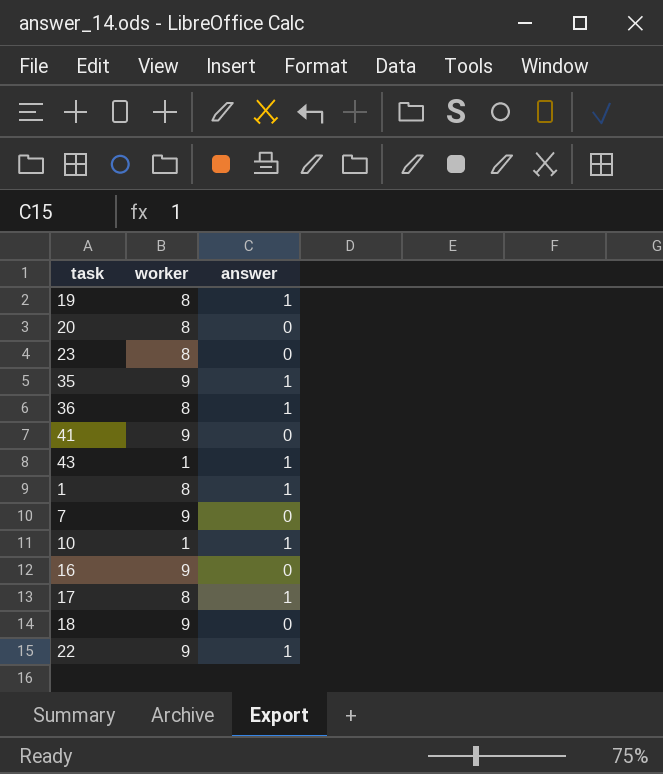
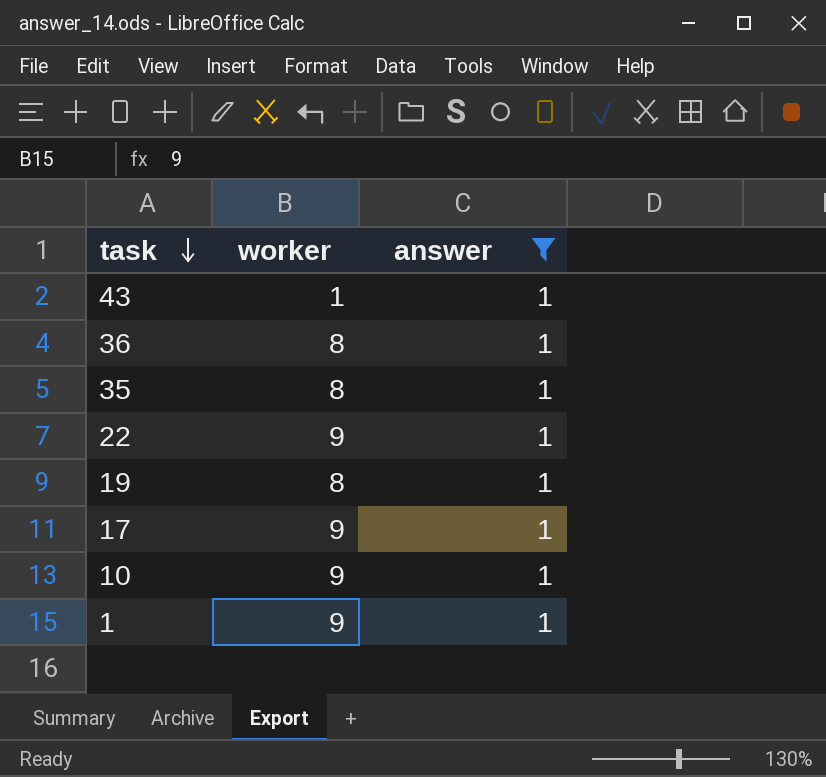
filter: none -> answer = 1
row order: none -> task descending
35 | worker: 9 -> 8
17 | worker: 8 -> 9
10 | worker: 1 -> 9
1 | worker: 8 -> 9

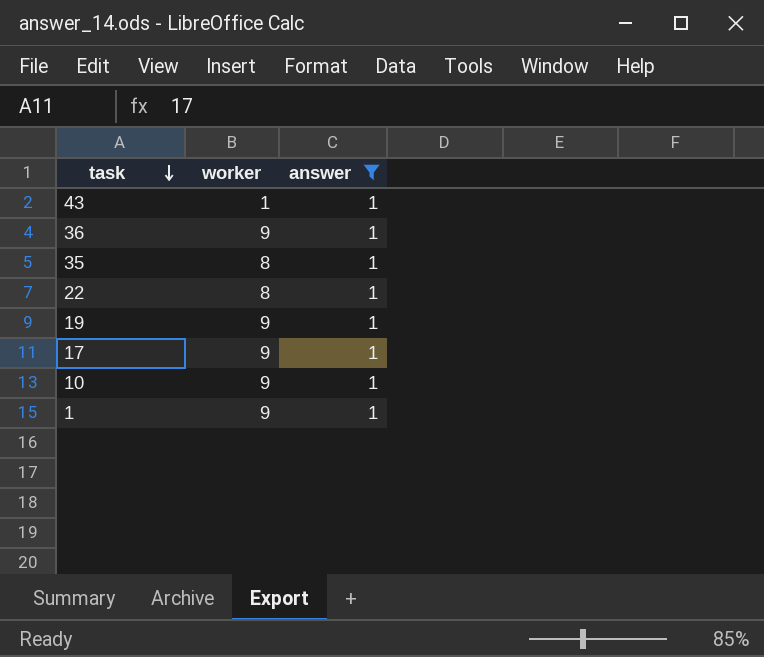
36 | worker: 8 -> 9
22 | worker: 9 -> 8
19 | worker: 8 -> 9

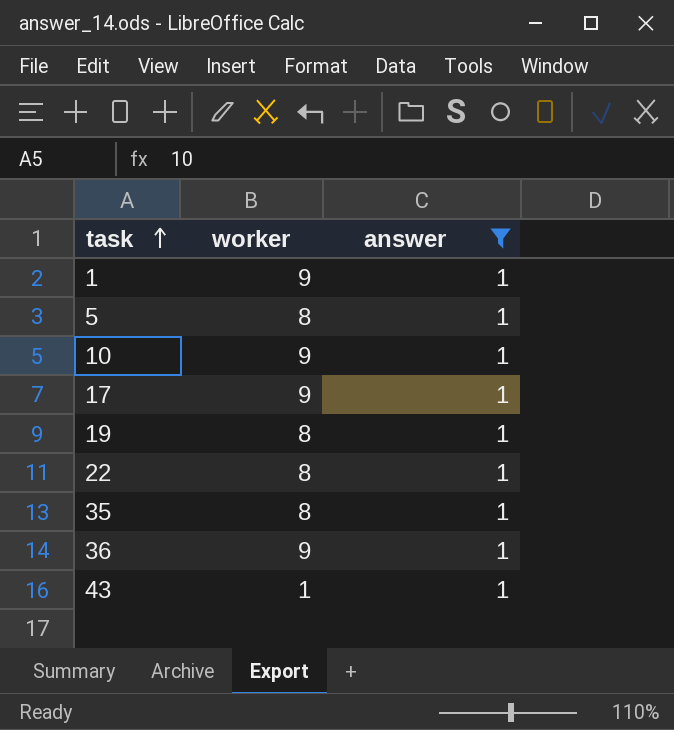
row order: task descending -> task ascending
row 5: none -> 8 | 1
19 | worker: 9 -> 8

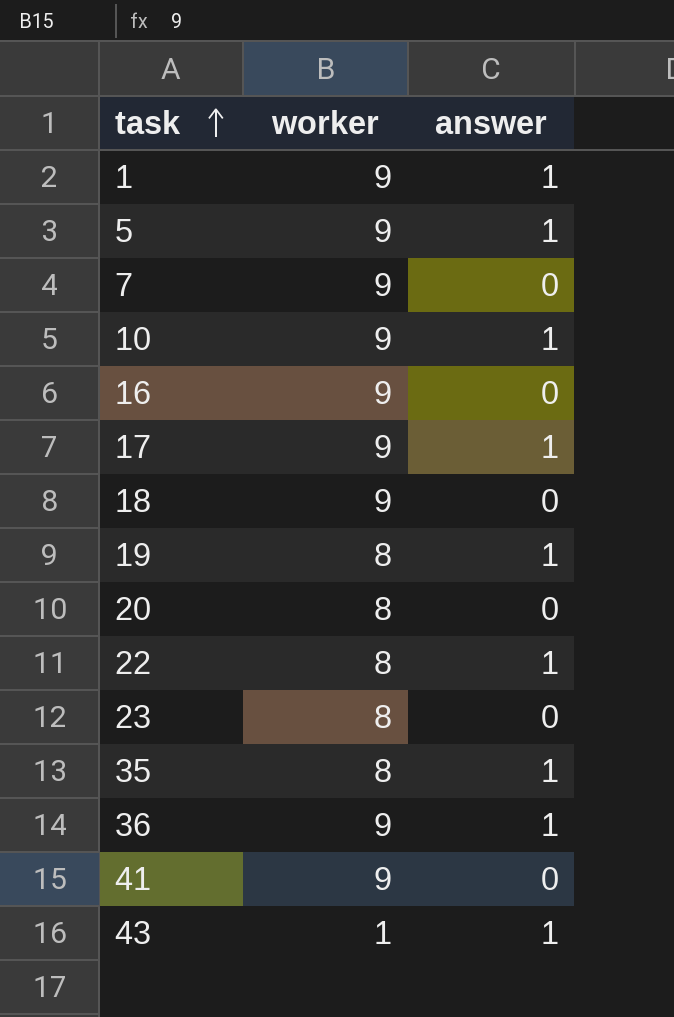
filter: answer = 1 -> none
5 | worker: 8 -> 9

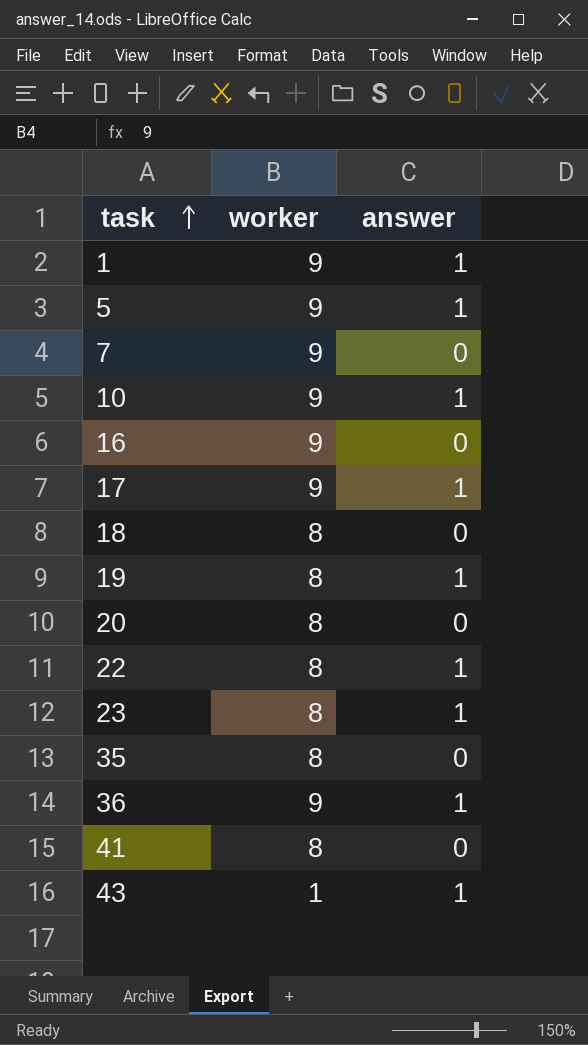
18 | worker: 9 -> 8
23 | answer: 0 -> 1
35 | answer: 1 -> 0
41 | worker: 9 -> 8

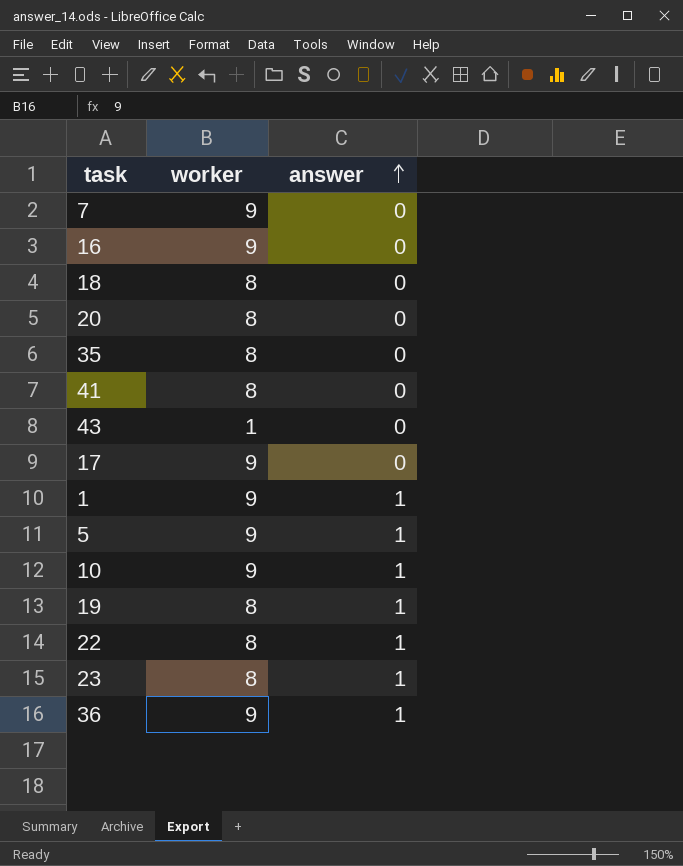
row order: task ascending -> answer ascending
43 | answer: 1 -> 0
17 | answer: 1 -> 0

